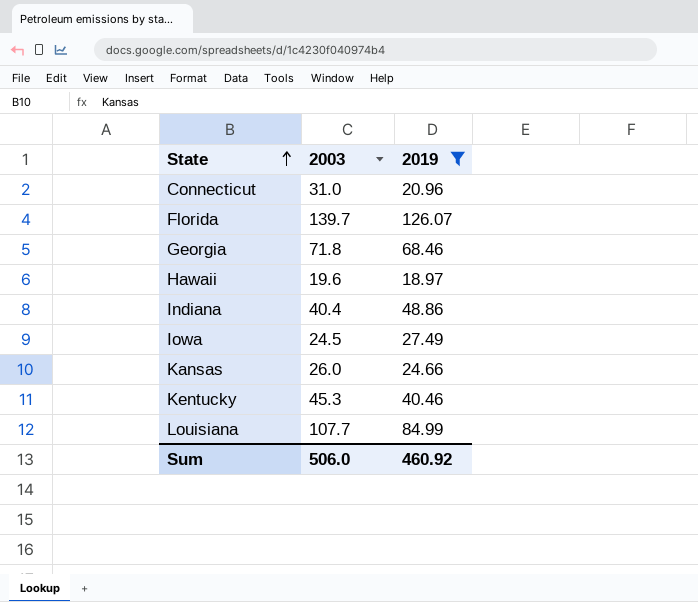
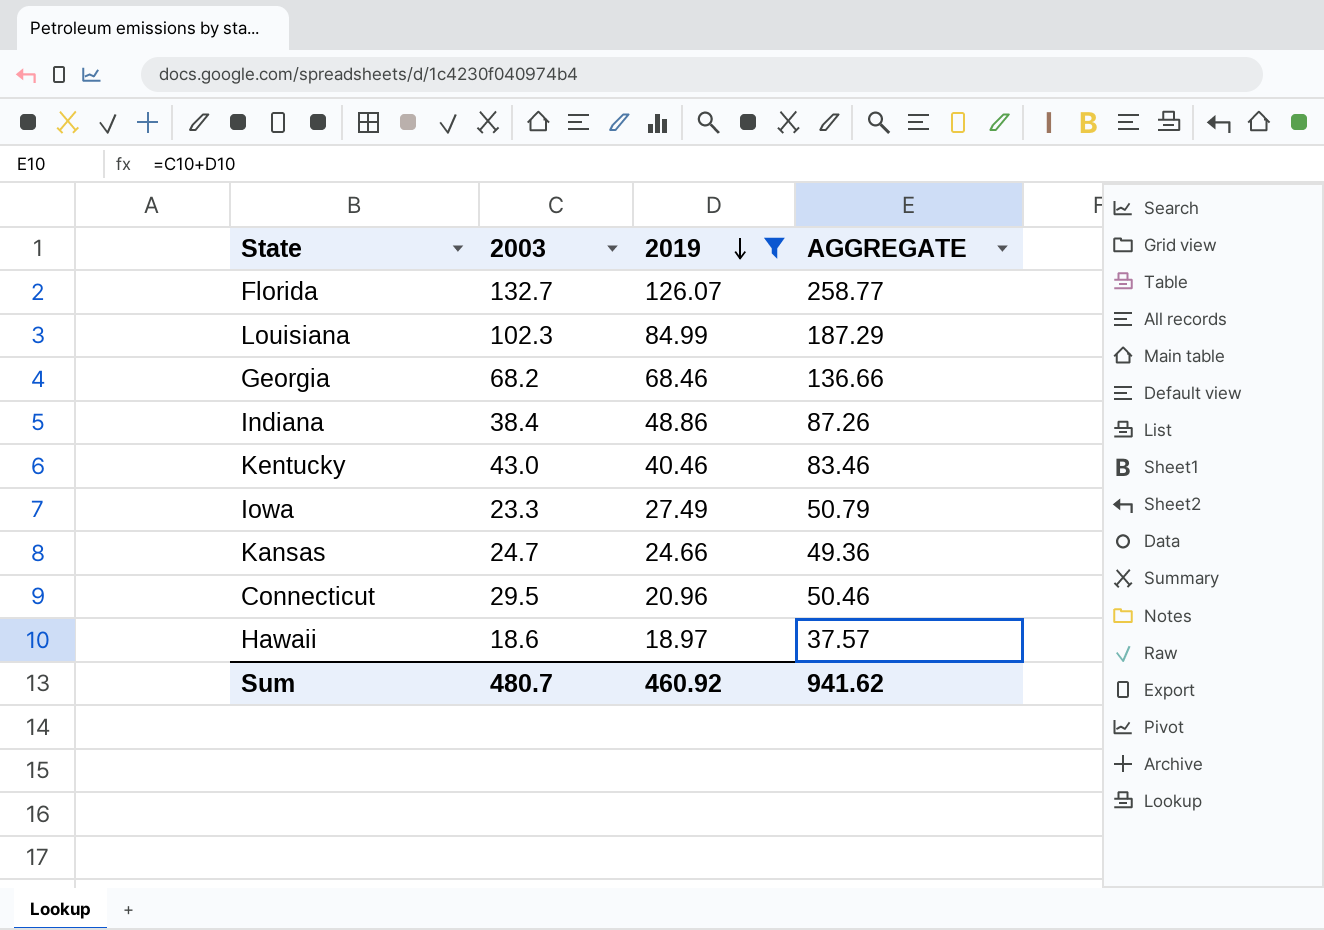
row order: State ascending -> 2019 descending
column AGGREGATE | formula: none -> [2003] + [2019]
Florida | 2003: 139.7 -> 132.7
Louisiana | 2003: 107.7 -> 102.3
Georgia | 2003: 71.8 -> 68.2
Indiana | 2003: 40.4 -> 38.4
Kentucky | 2003: 45.3 -> 43.0
Iowa | 2003: 24.5 -> 23.3
Kansas | 2003: 26.0 -> 24.7
Connecticut | 2003: 31.0 -> 29.5
Hawaii | 2003: 19.6 -> 18.6
Sum | 2003: 506.0 -> 480.7

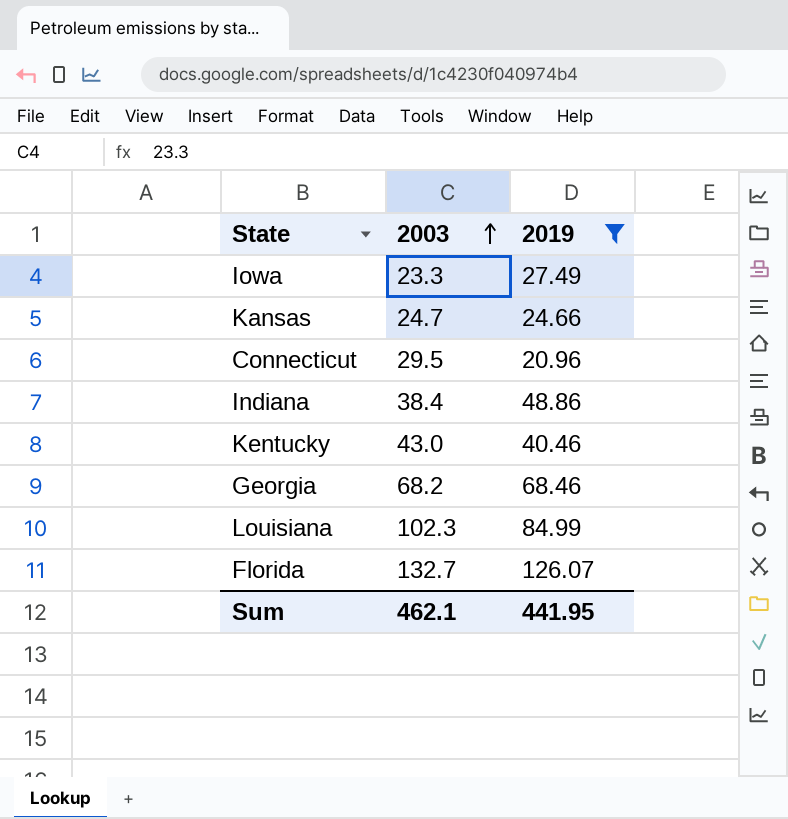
row order: 2019 descending -> 2003 ascending
column AGGREGATE | formula: [2003] + [2019] -> none
row Hawaii: 18.6 | 18.97 | 37.57 -> none
Sum | 2003: 480.7 -> 462.1
Sum | 2019: 460.92 -> 441.95

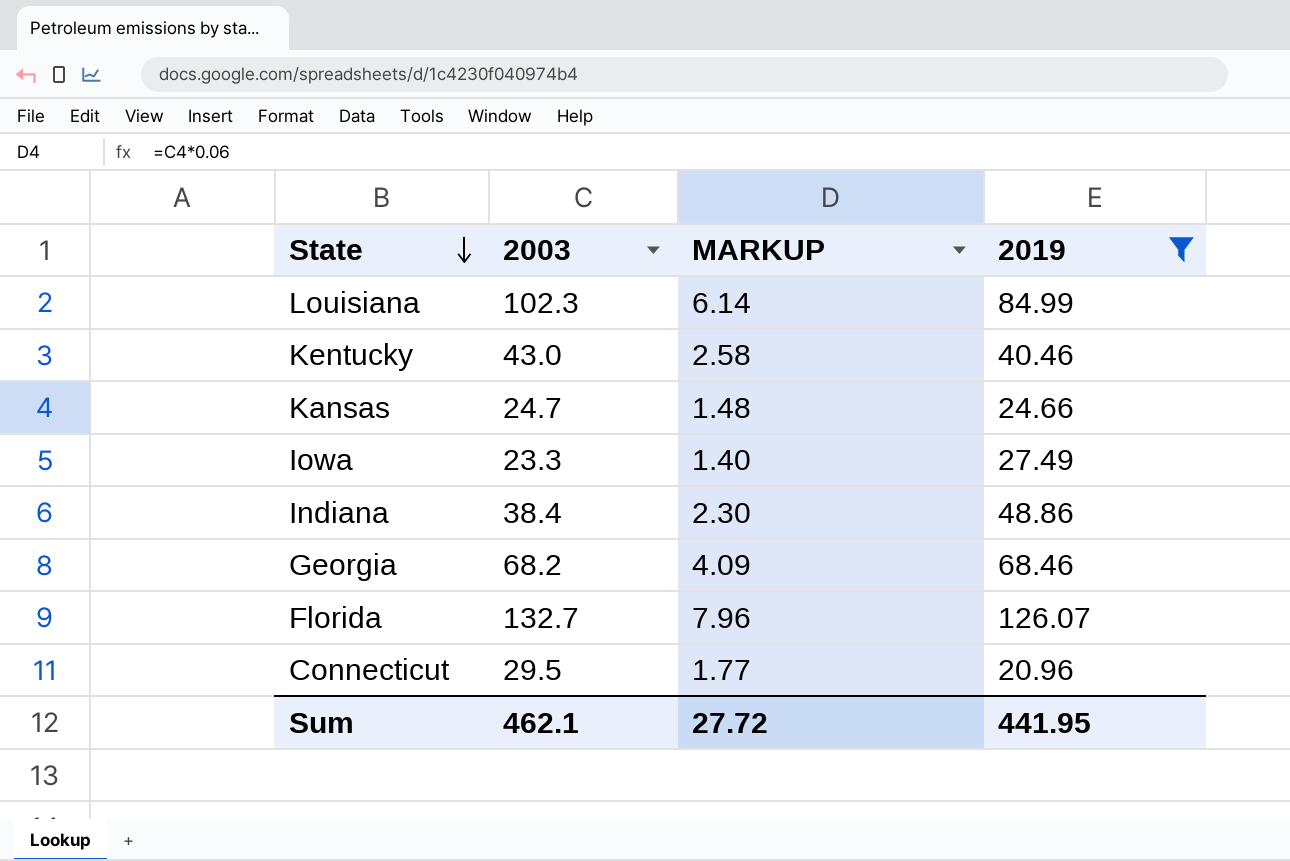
row order: 2003 ascending -> State descending
column MARKUP | formula: none -> [2003] * 0.06

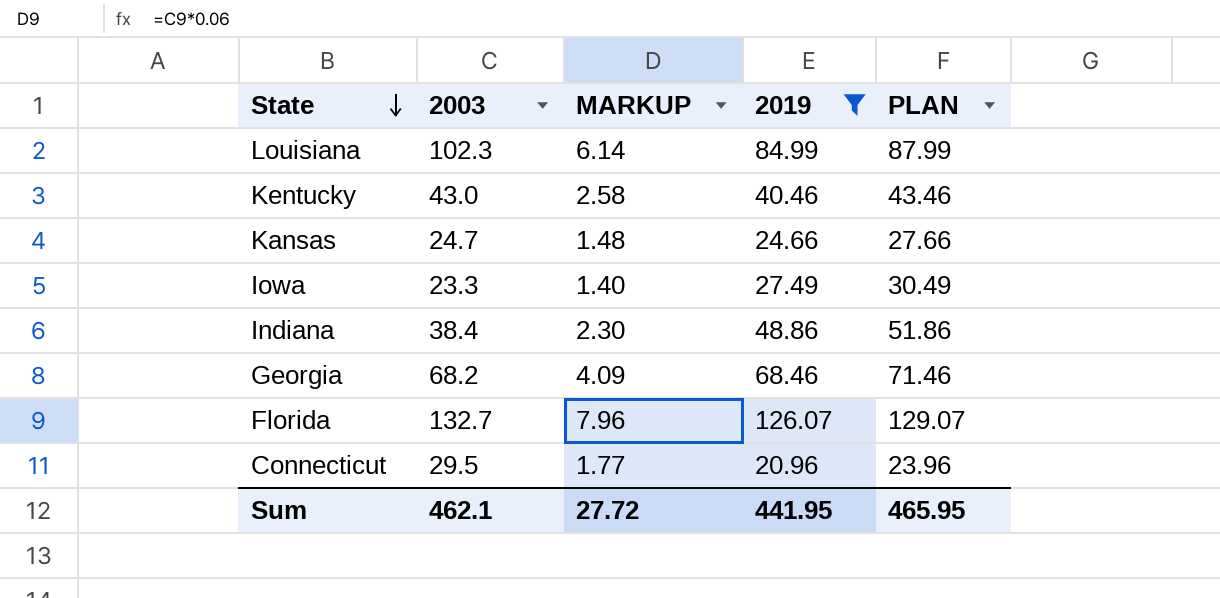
column PLAN | formula: none -> [2019] + 3

